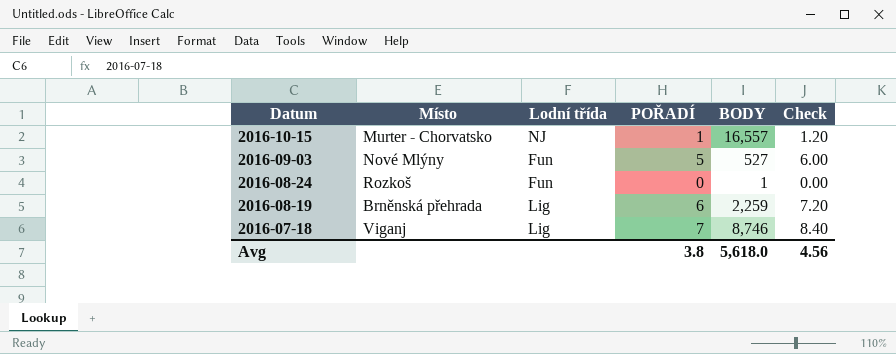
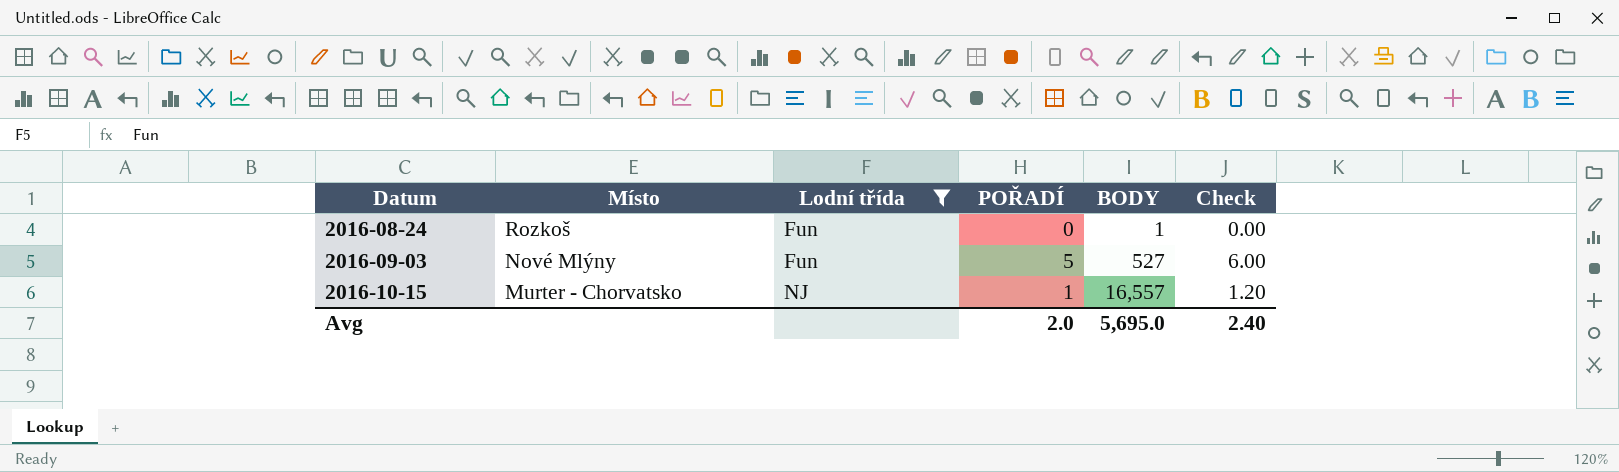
filter: none -> Lodní třída != Lig
row order: Datum descending -> Datum ascending
Avg | POŘADÍ: 3.8 -> 2.0
Avg | BODY: 5,618.0 -> 5,695.0
Avg | Check: 4.56 -> 2.40

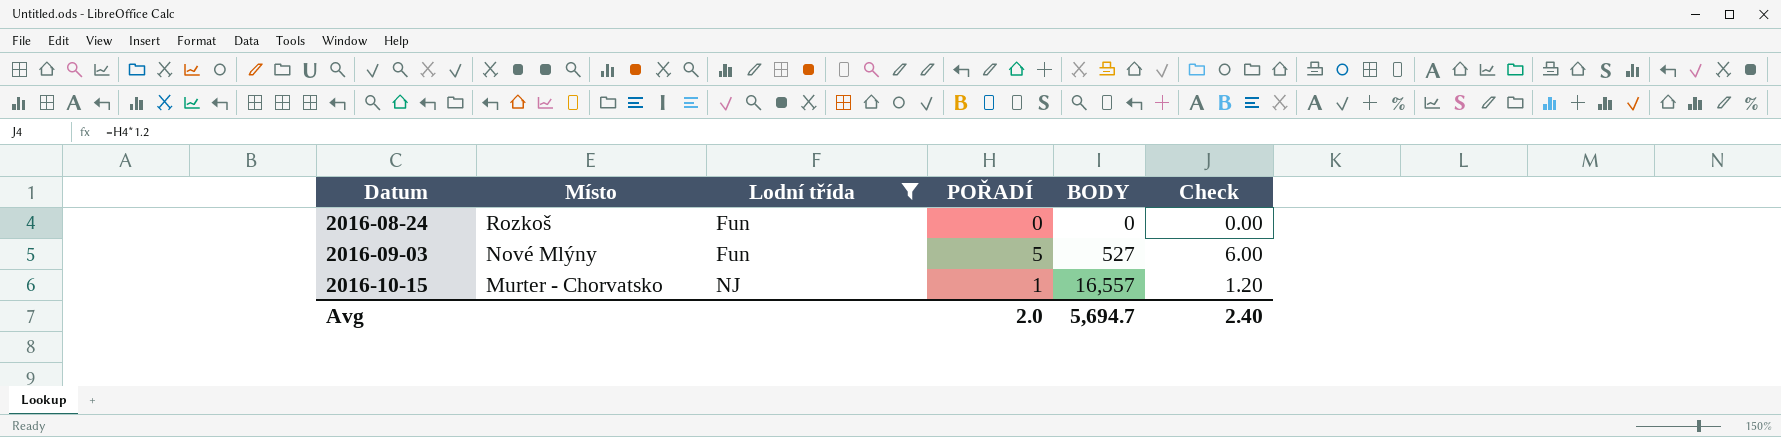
2016-08-24 | BODY: 1 -> 0
Avg | BODY: 5,695.0 -> 5,694.7

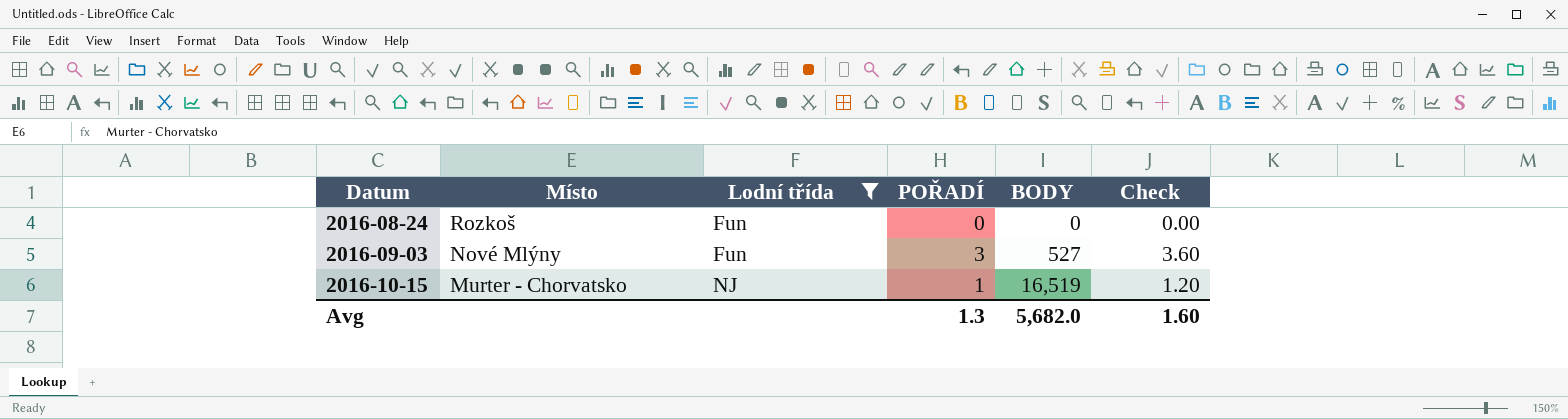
2016-09-03 | POŘADÍ: 5 -> 3
2016-09-03 | Check: 6.00 -> 3.60
2016-10-15 | BODY: 16,557 -> 16,519
Avg | POŘADÍ: 2.0 -> 1.3
Avg | BODY: 5,694.7 -> 5,682.0
Avg | Check: 2.40 -> 1.60

